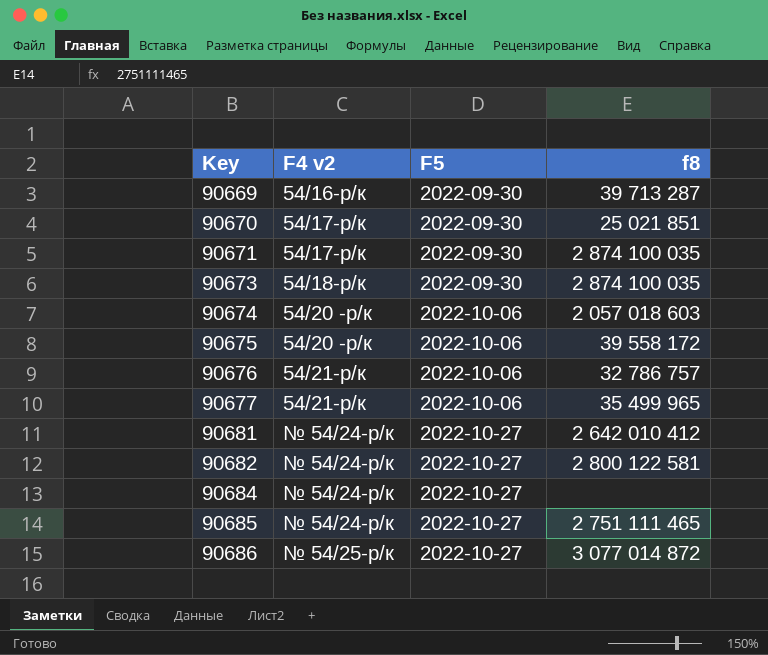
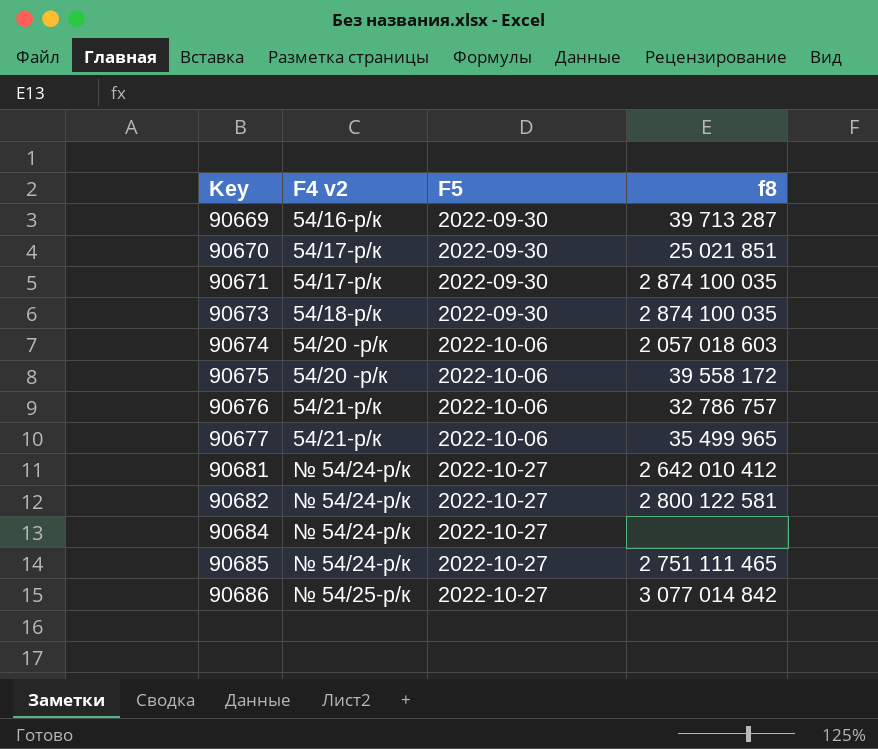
90686 | f8: 3 077 014 872 -> 3 077 014 842

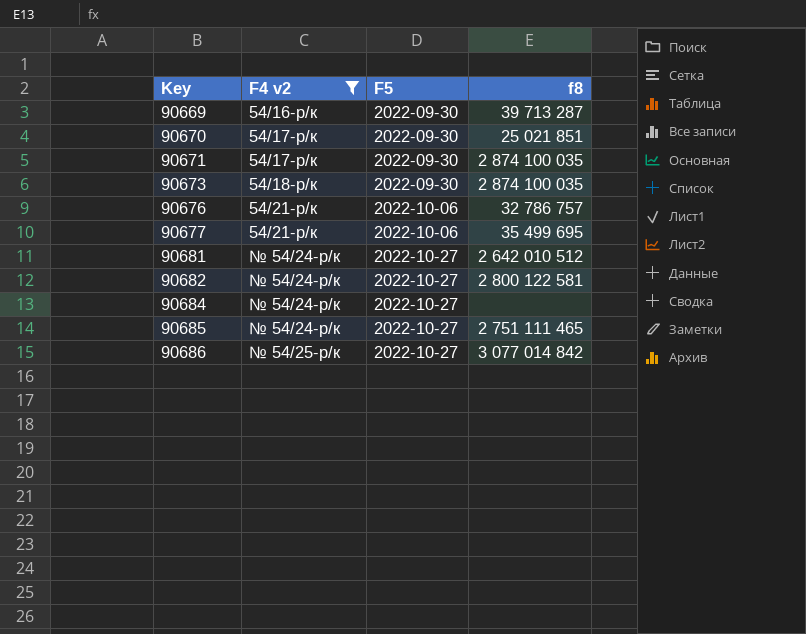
filter: none -> F4 v2 != 54/20 -р/к
90677 | f8: 35 499 965 -> 35 499 695
90681 | f8: 2 642 010 412 -> 2 642 010 512

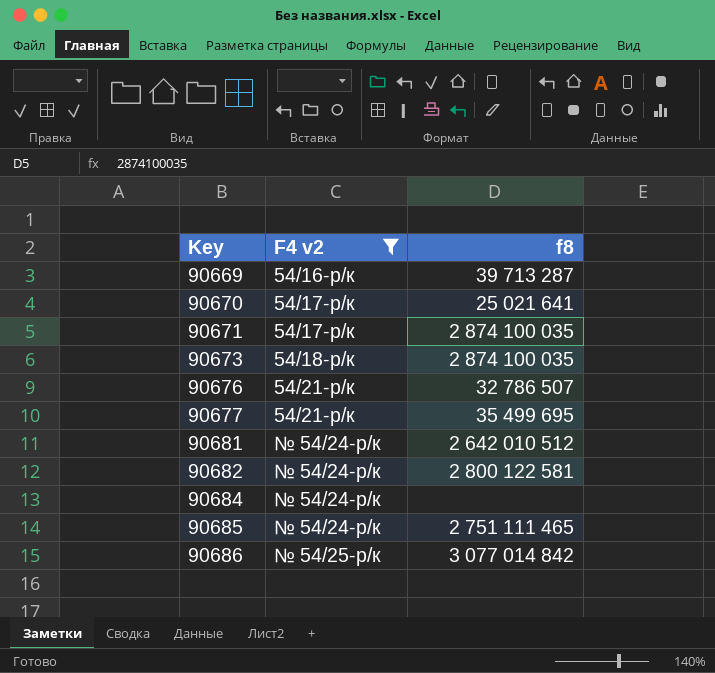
column F5 | position: 3 -> none
90670 | f8: 25 021 851 -> 25 021 641
90676 | f8: 32 786 757 -> 32 786 507

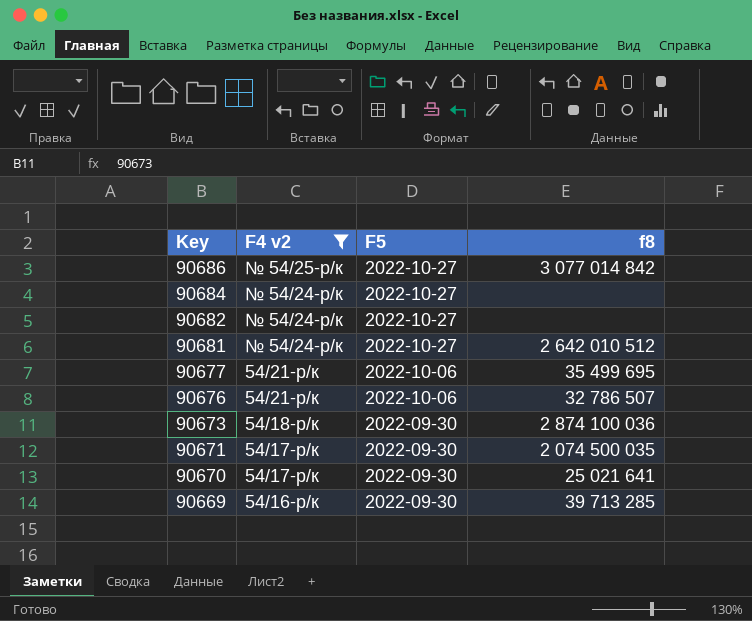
row order: Key ascending -> Key descending
column F5 | position: none -> 3
row 90685: № 54/24-р/к | 2 751 111 465 -> none
90682 | f8: 2 800 122 581 -> none
90673 | f8: 2 874 100 035 -> 2 874 100 036
90671 | f8: 2 874 100 035 -> 2 074 500 035
90669 | f8: 39 713 287 -> 39 713 285

